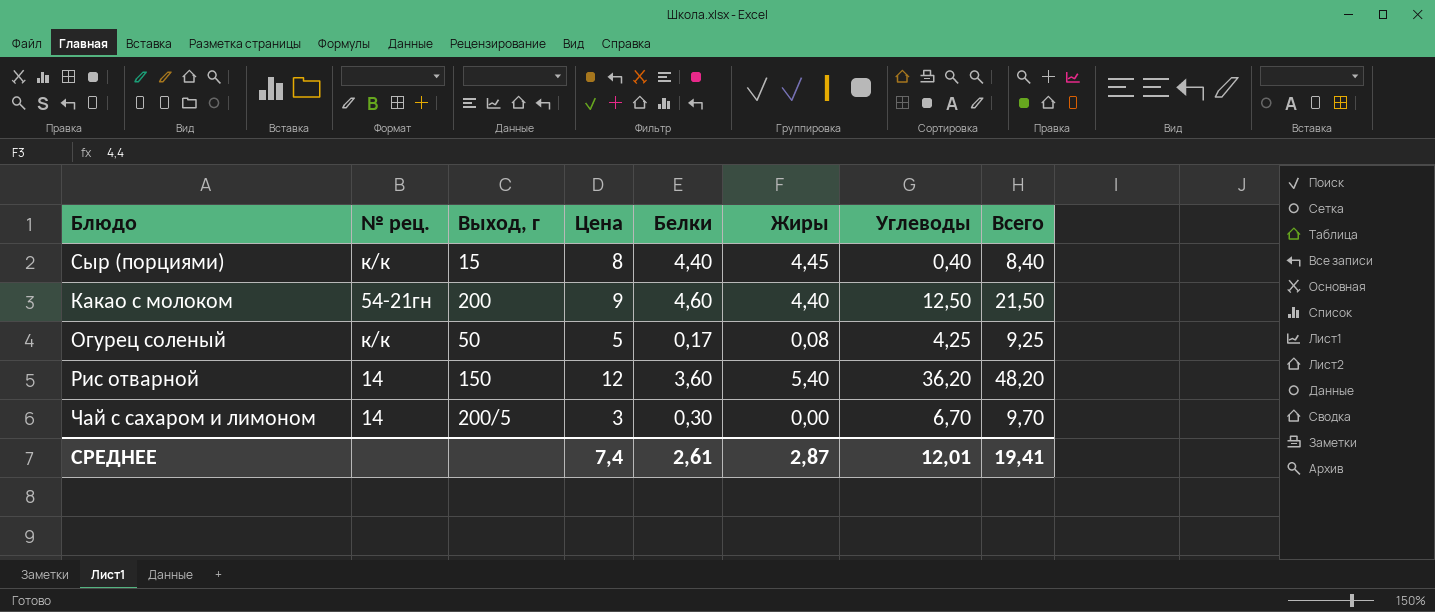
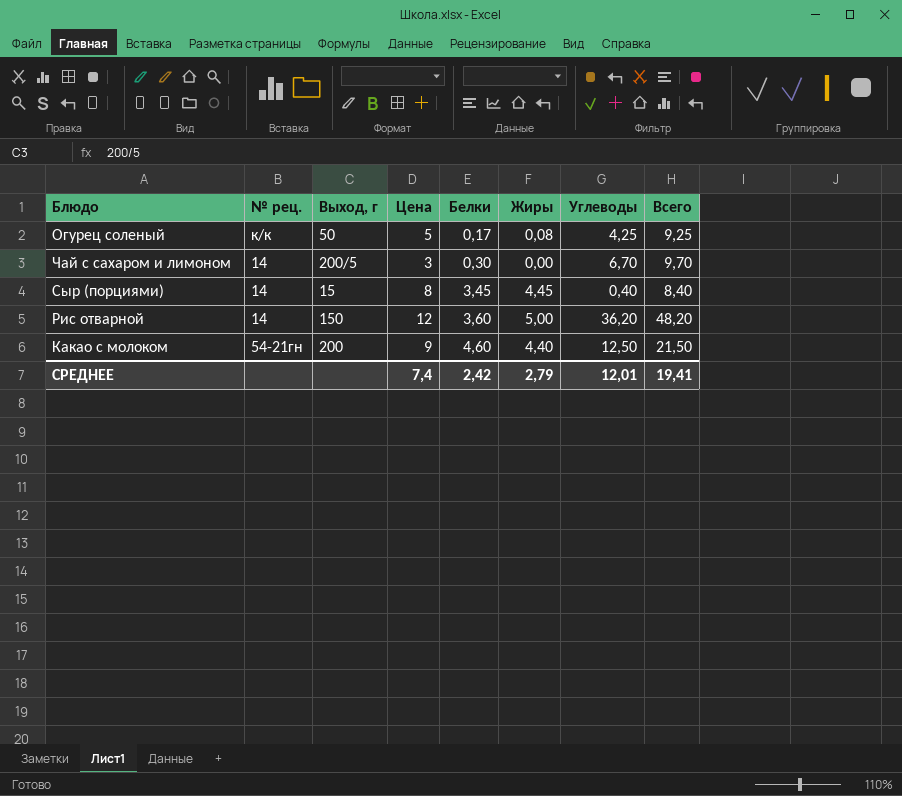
row order: none -> Белки ascending
Сыр (порциями) | № рец.: к/к -> 14
Сыр (порциями) | Белки: 4,40 -> 3,45
Рис отварной | Жиры: 5,40 -> 5,00
СРЕДНЕЕ | Белки: 2,61 -> 2,42
СРЕДНЕЕ | Жиры: 2,87 -> 2,79

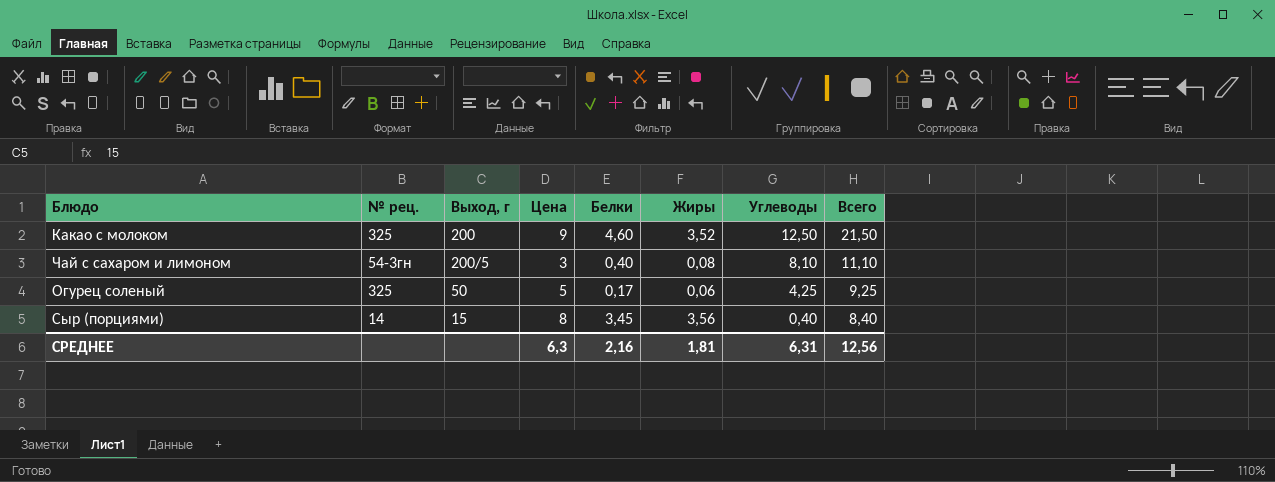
row order: Белки ascending -> Углеводы descending
row Рис отварной: 14 | 150 | 12 | 3,60 | 5,00 | 36,20 | 48,20 -> none
Какао с молоком | № рец.: 54-21гн -> 325
Какао с молоком | Жиры: 4,40 -> 3,52
Чай с сахаром и лимоном | № рец.: 14 -> 54-3гн
Чай с сахаром и лимоном | Белки: 0,30 -> 0,40
Чай с сахаром и лимоном | Жиры: 0,00 -> 0,08
Чай с сахаром и лимоном | Углеводы: 6,70 -> 8,10
Чай с сахаром и лимоном | Всего: 9,70 -> 11,10
Огурец соленый | № рец.: к/к -> 325
Огурец соленый | Жиры: 0,08 -> 0,06
Сыр (порциями) | Жиры: 4,45 -> 3,56
СРЕДНЕЕ | Цена: 7,4 -> 6,3
СРЕДНЕЕ | Белки: 2,42 -> 2,16
СРЕДНЕЕ | Жиры: 2,79 -> 1,81
СРЕДНЕЕ | Углеводы: 12,01 -> 6,31
СРЕДНЕЕ | Всего: 19,41 -> 12,56

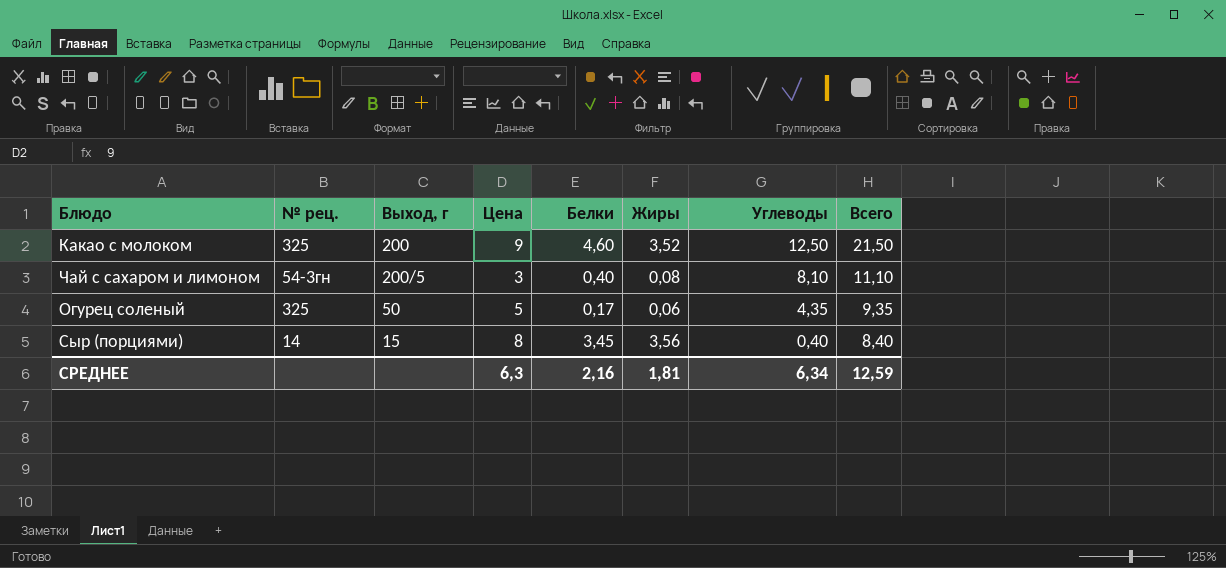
Огурец соленый | Углеводы: 4,25 -> 4,35
Огурец соленый | Всего: 9,25 -> 9,35
СРЕДНЕЕ | Углеводы: 6,31 -> 6,34
СРЕДНЕЕ | Всего: 12,56 -> 12,59

